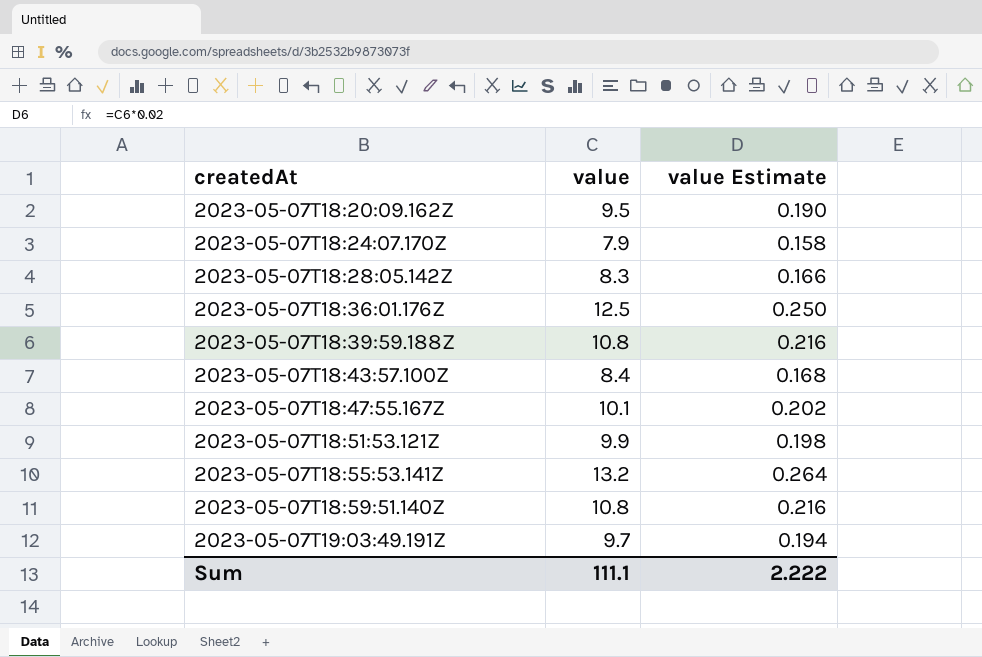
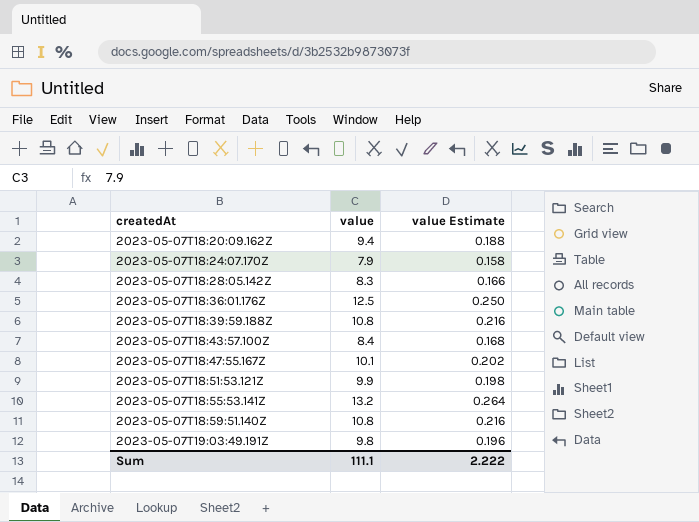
2023-05-07T18:20:09.162Z | value: 9.5 -> 9.4
2023-05-07T18:20:09.162Z | value Estimate: 0.190 -> 0.188
2023-05-07T19:03:49.191Z | value: 9.7 -> 9.8
2023-05-07T19:03:49.191Z | value Estimate: 0.194 -> 0.196

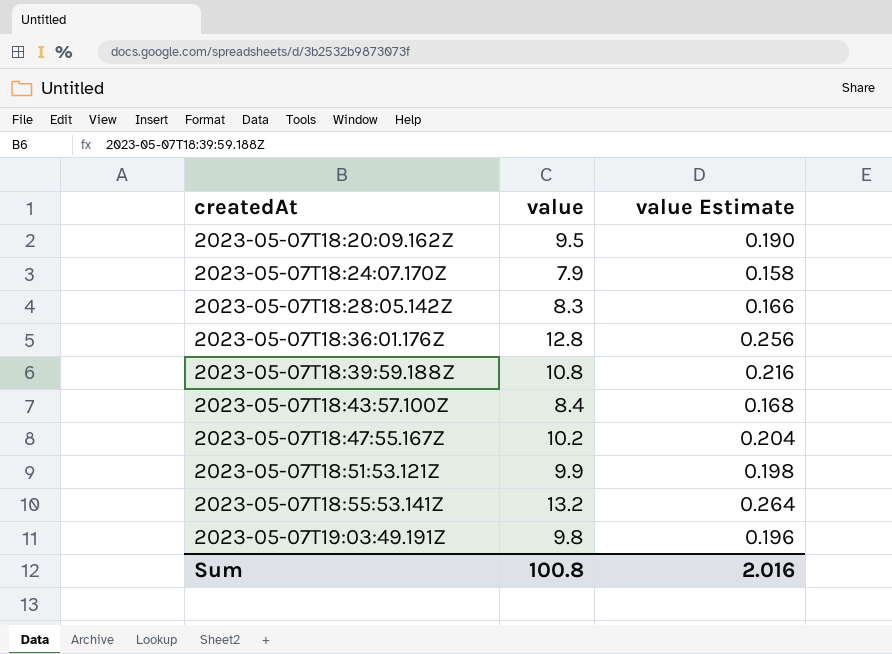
row 2023-05-07T18:59:51.140Z: 10.8 | 0.216 -> none
2023-05-07T18:20:09.162Z | value: 9.4 -> 9.5
2023-05-07T18:20:09.162Z | value Estimate: 0.188 -> 0.190
2023-05-07T18:36:01.176Z | value: 12.5 -> 12.8
2023-05-07T18:36:01.176Z | value Estimate: 0.250 -> 0.256
2023-05-07T18:47:55.167Z | value: 10.1 -> 10.2
2023-05-07T18:47:55.167Z | value Estimate: 0.202 -> 0.204
Sum | value: 111.1 -> 100.8
Sum | value Estimate: 2.222 -> 2.016

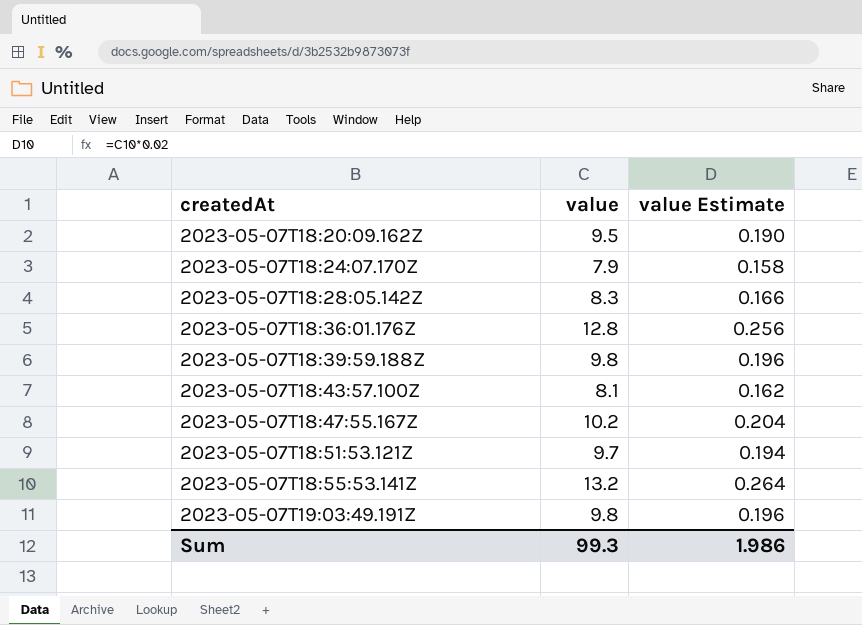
2023-05-07T18:39:59.188Z | value: 10.8 -> 9.8
2023-05-07T18:39:59.188Z | value Estimate: 0.216 -> 0.196
2023-05-07T18:43:57.100Z | value: 8.4 -> 8.1
2023-05-07T18:43:57.100Z | value Estimate: 0.168 -> 0.162
2023-05-07T18:51:53.121Z | value: 9.9 -> 9.7
2023-05-07T18:51:53.121Z | value Estimate: 0.198 -> 0.194
Sum | value: 100.8 -> 99.3
Sum | value Estimate: 2.016 -> 1.986

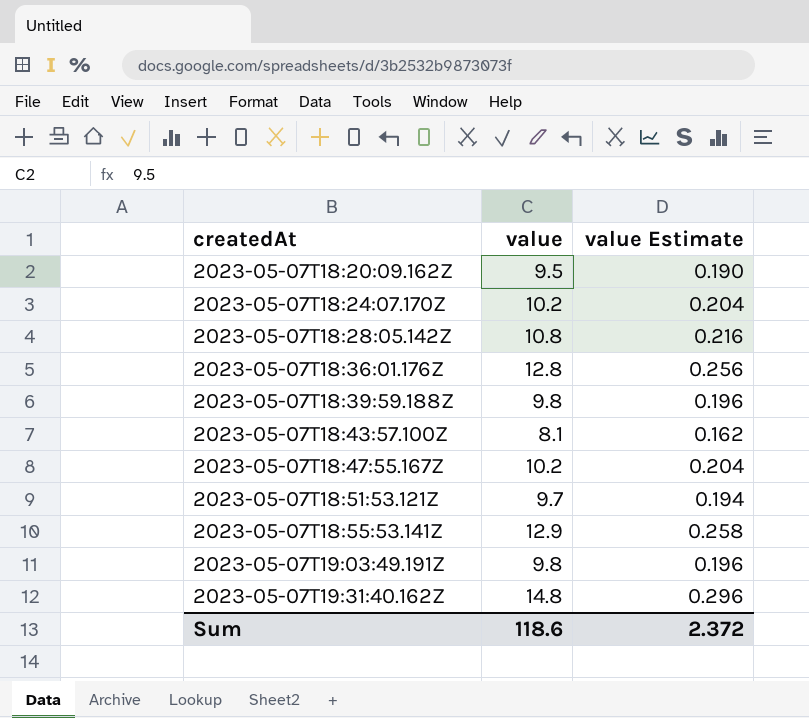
2023-05-07T18:24:07.170Z | value: 7.9 -> 10.2
2023-05-07T18:24:07.170Z | value Estimate: 0.158 -> 0.204
2023-05-07T18:28:05.142Z | value: 8.3 -> 10.8
2023-05-07T18:28:05.142Z | value Estimate: 0.166 -> 0.216
2023-05-07T18:55:53.141Z | value: 13.2 -> 12.9
2023-05-07T18:55:53.141Z | value Estimate: 0.264 -> 0.258
row 2023-05-07T19:31:40.162Z: none -> 14.8 | 0.296
Sum | value: 99.3 -> 118.6
Sum | value Estimate: 1.986 -> 2.372

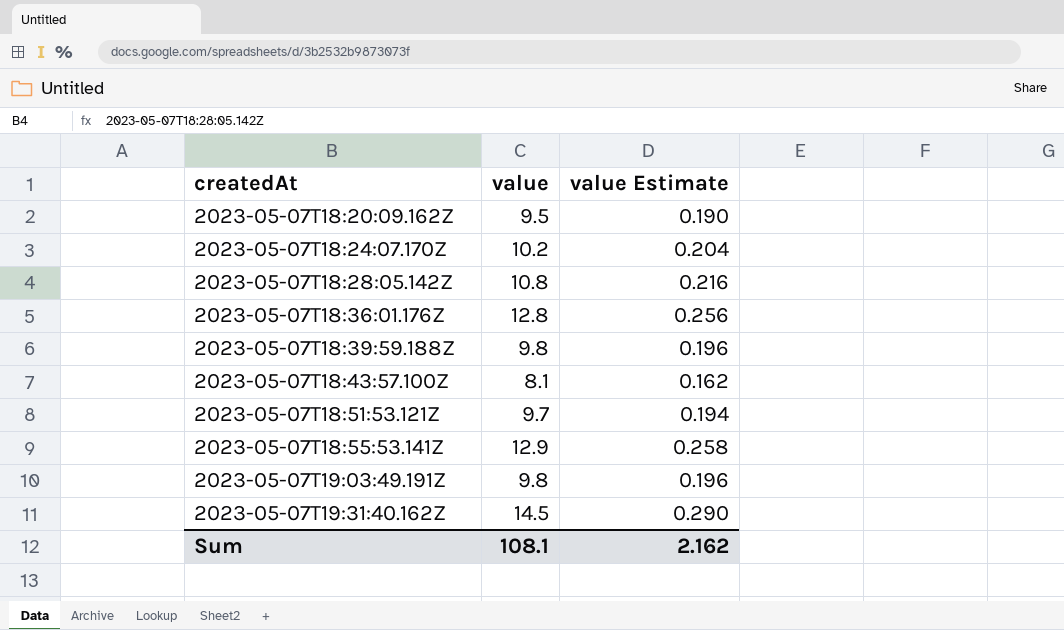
row 2023-05-07T18:47:55.167Z: 10.2 | 0.204 -> none
2023-05-07T19:31:40.162Z | value: 14.8 -> 14.5
2023-05-07T19:31:40.162Z | value Estimate: 0.296 -> 0.290
Sum | value: 118.6 -> 108.1
Sum | value Estimate: 2.372 -> 2.162

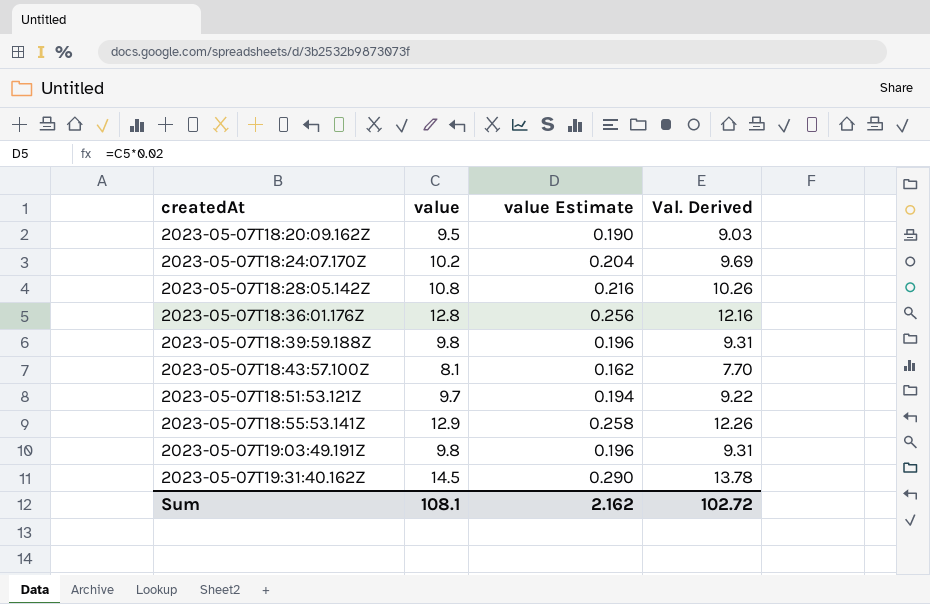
column Val. Derived | formula: none -> [value] * 0.95

